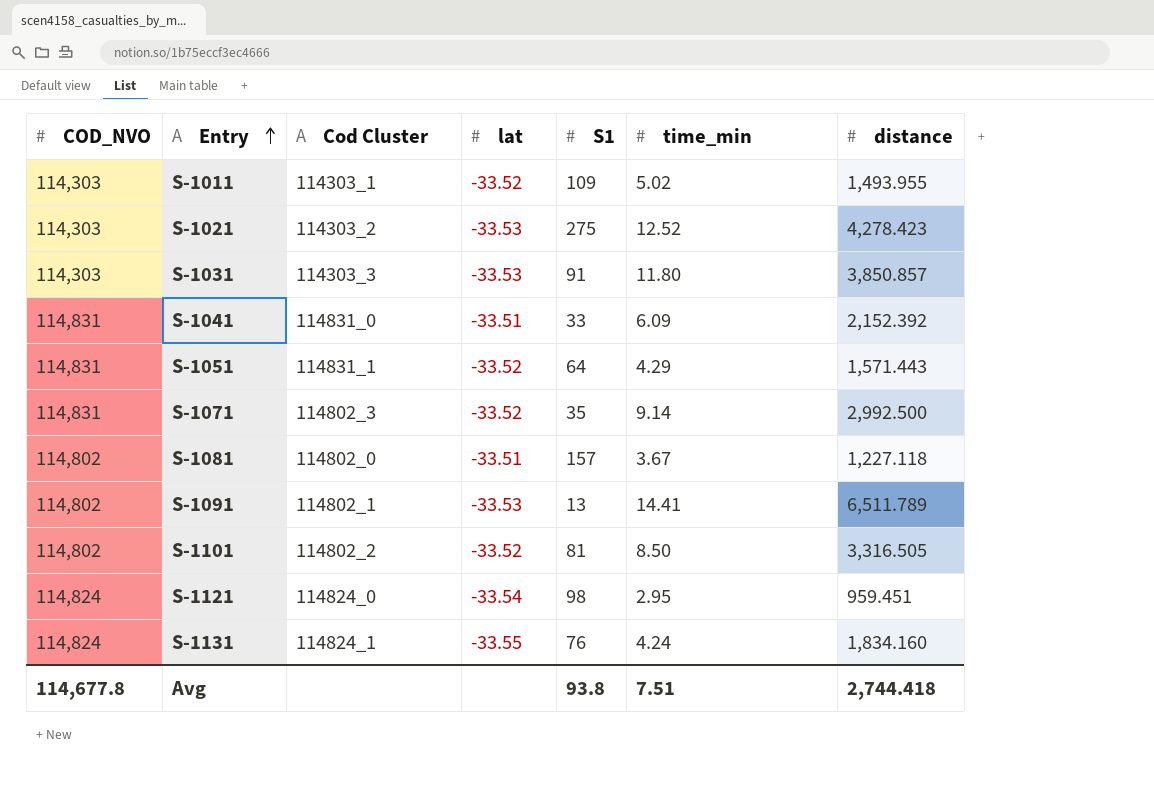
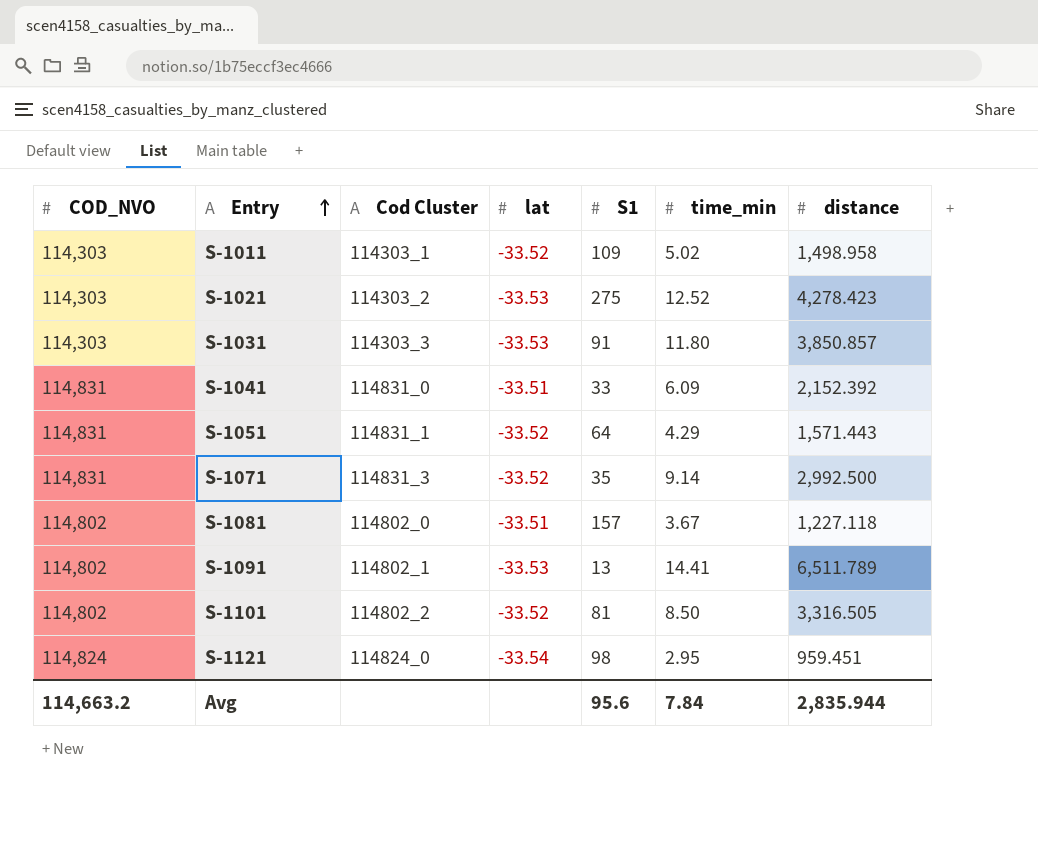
row S-1131: 114,824 | 114824_1 | -33.55 | 76 | 4.24 | 1,834.160 -> none
S-1011 | distance: 1,493.955 -> 1,498.958
S-1071 | Cod Cluster: 114802_3 -> 114831_3
Avg | COD_NVO: 114,677.8 -> 114,663.2
Avg | S1: 93.8 -> 95.6
Avg | time_min: 7.51 -> 7.84
Avg | distance: 2,744.418 -> 2,835.944

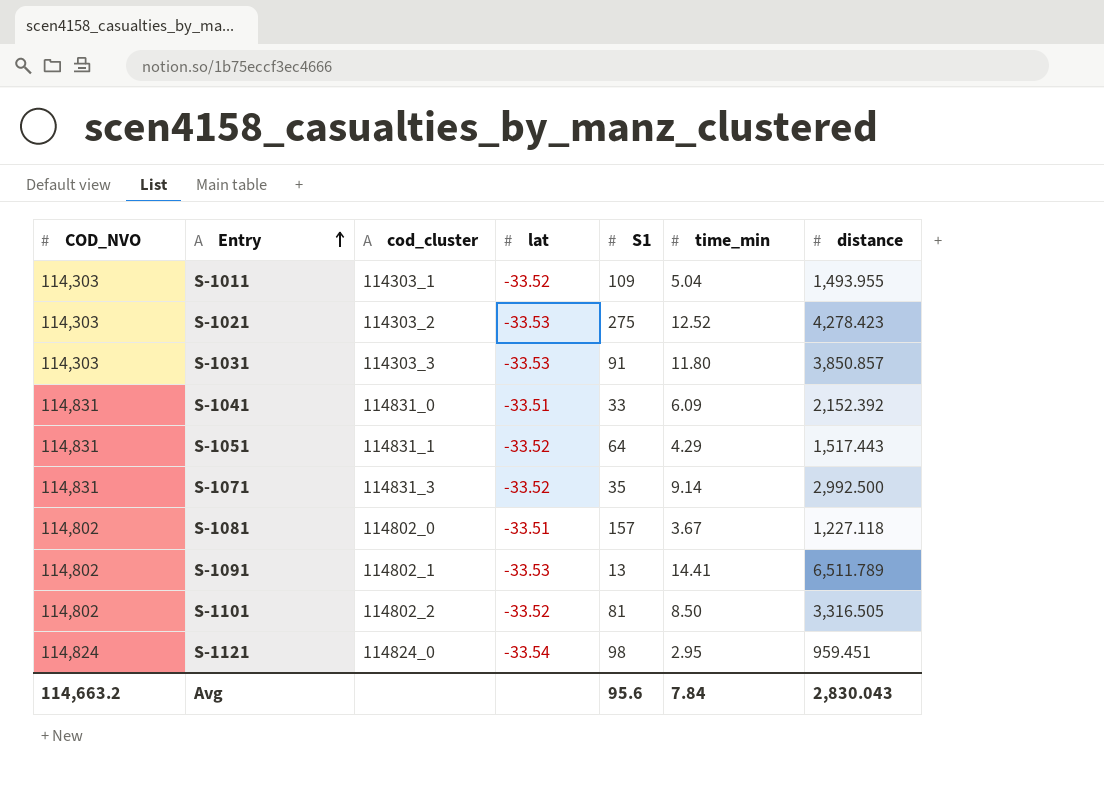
column name: Cod Cluster -> cod_cluster
S-1011 | time_min: 5.02 -> 5.04
S-1011 | distance: 1,498.958 -> 1,493.955
S-1051 | distance: 1,571.443 -> 1,517.443
Avg | distance: 2,835.944 -> 2,830.043

